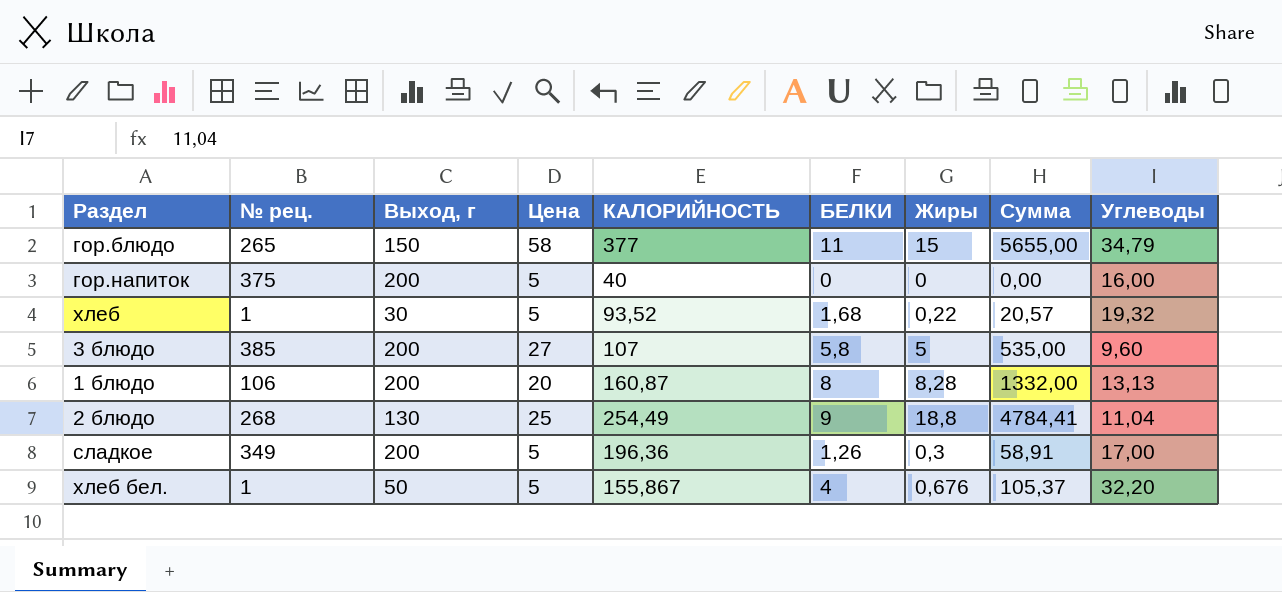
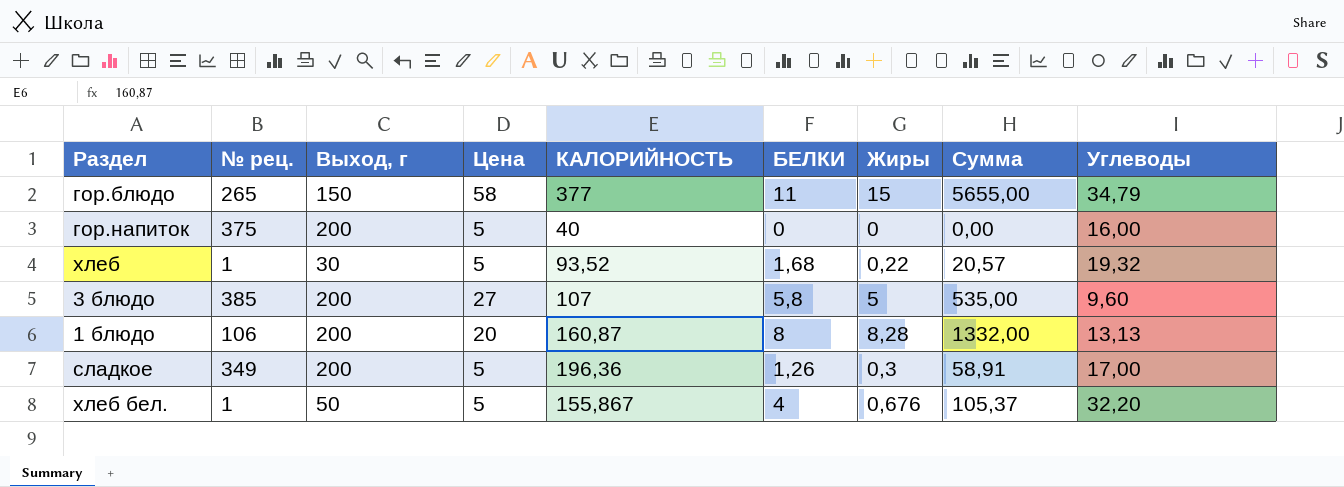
row 2 блюдо: 268 | 130 | 25 | 254,49 | 9 | 18,8 | 4784,41 | 11,04 -> none

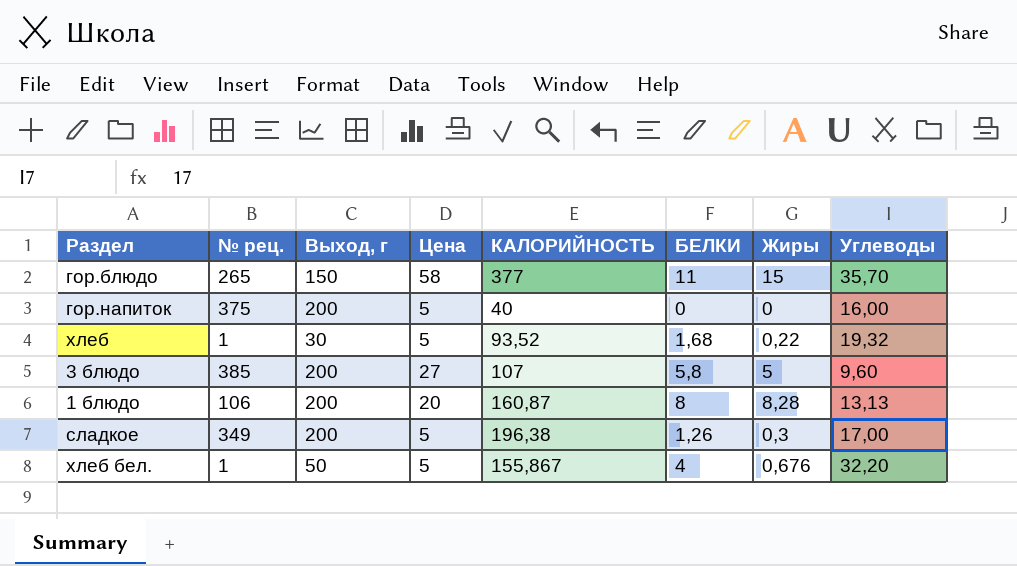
column Сумма | formula: [КАЛОРИЙНОСТЬ] * [Жиры] -> none
гор.блюдо | Углеводы: 34,79 -> 35,70
сладкое | КАЛОРИЙНОСТЬ: 196,36 -> 196,38

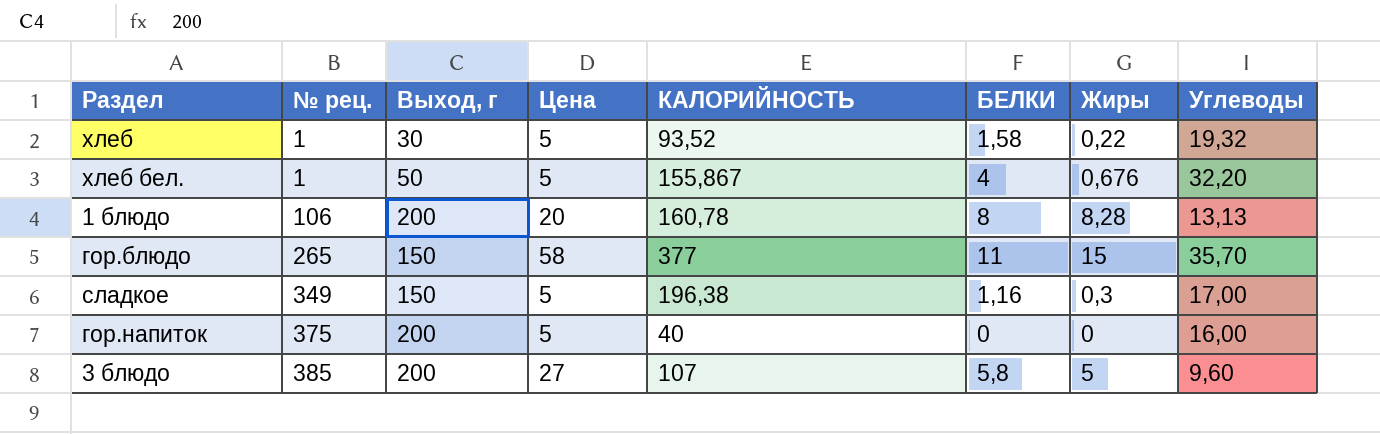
row order: none -> № рец. ascending
хлеб | БЕЛКИ: 1,68 -> 1,58
1 блюдо | КАЛОРИЙНОСТЬ: 160,87 -> 160,78
сладкое | Выход, г: 200 -> 150
сладкое | БЕЛКИ: 1,26 -> 1,16

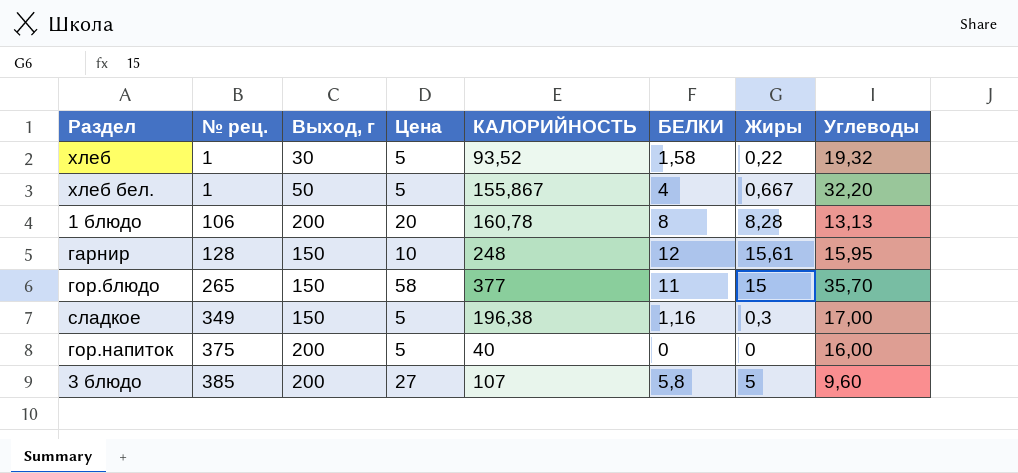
хлеб бел. | Жиры: 0,676 -> 0,667
row гарнир: none -> 128 | 150 | 10 | 248 | 12 | 15,61 | 15,95

